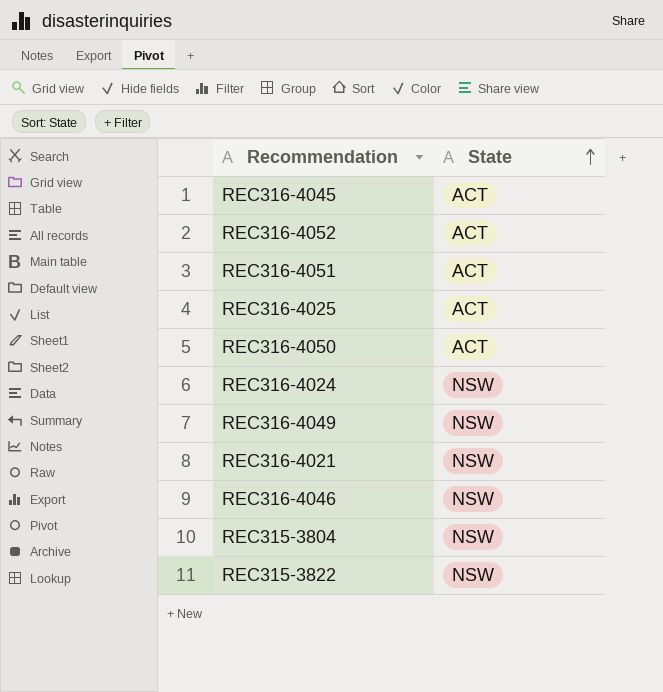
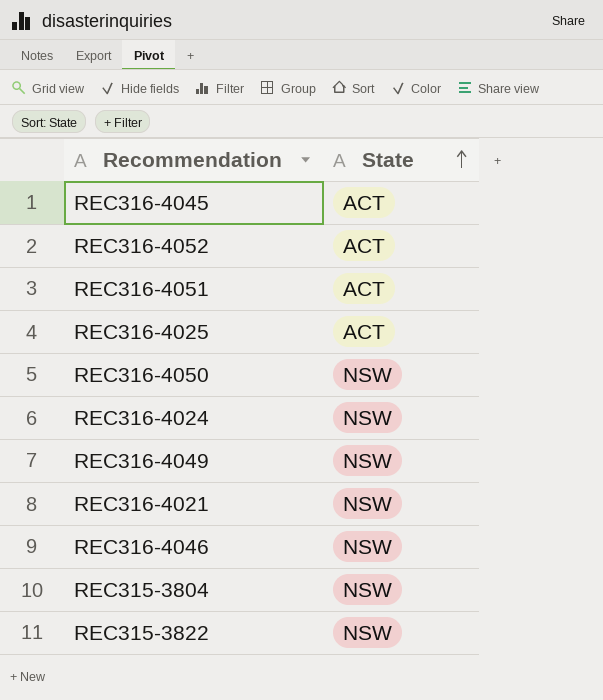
REC316-4050 | State: ACT -> NSW

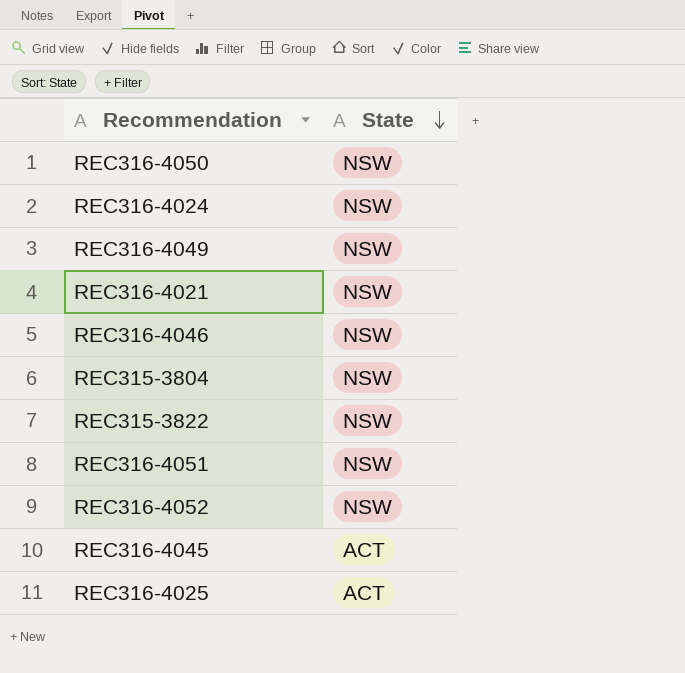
row order: State ascending -> State descending
REC316-4051 | State: ACT -> NSW
REC316-4052 | State: ACT -> NSW

